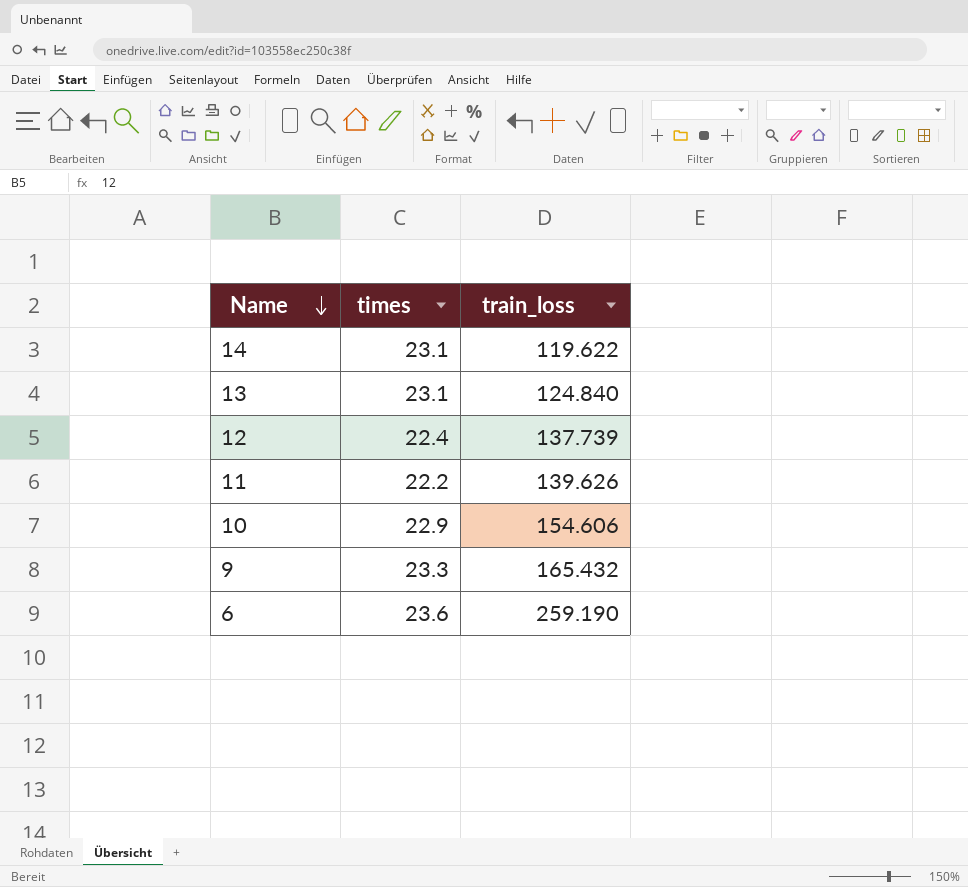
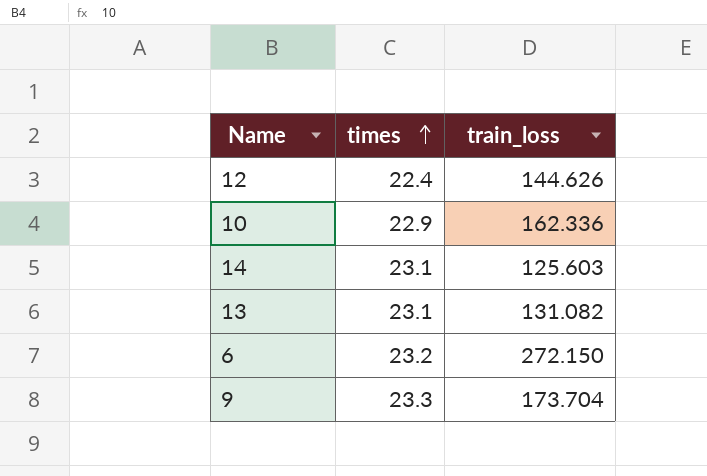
row order: Name descending -> times ascending
row 11: 22.2 | 139.626 -> none
12 | train_loss: 137.739 -> 144.626
10 | train_loss: 154.606 -> 162.336
14 | train_loss: 119.622 -> 125.603
13 | train_loss: 124.840 -> 131.082
6 | times: 23.6 -> 23.2
6 | train_loss: 259.190 -> 272.150
9 | train_loss: 165.432 -> 173.704

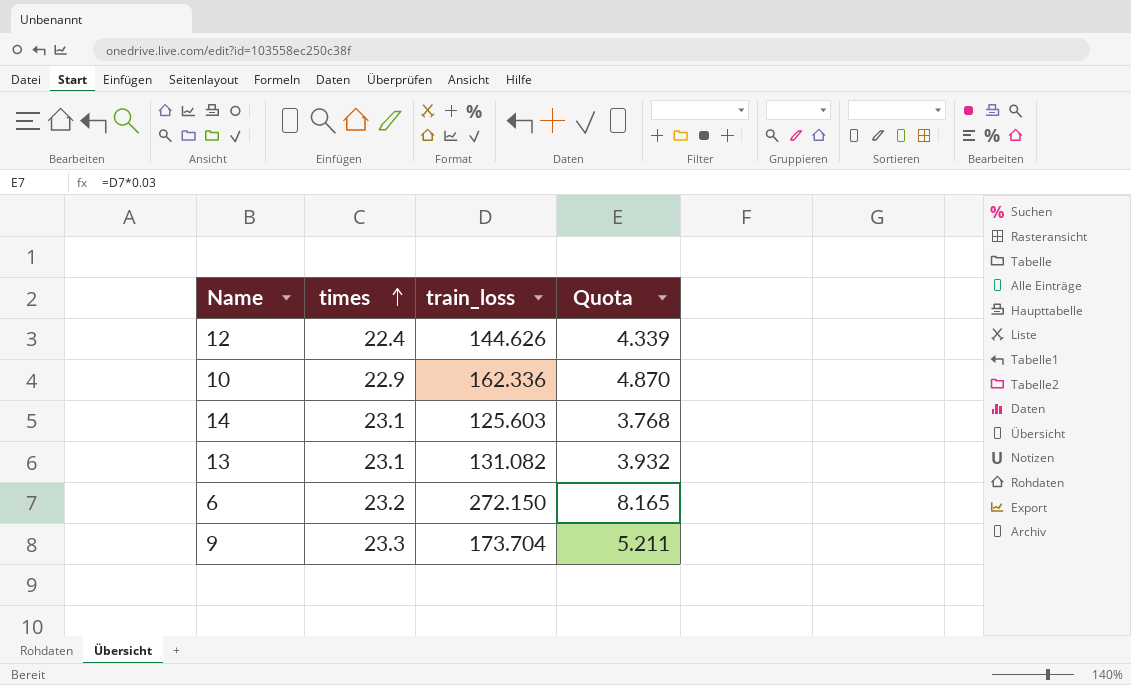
column Quota | formula: none -> [train_loss] * 0.03

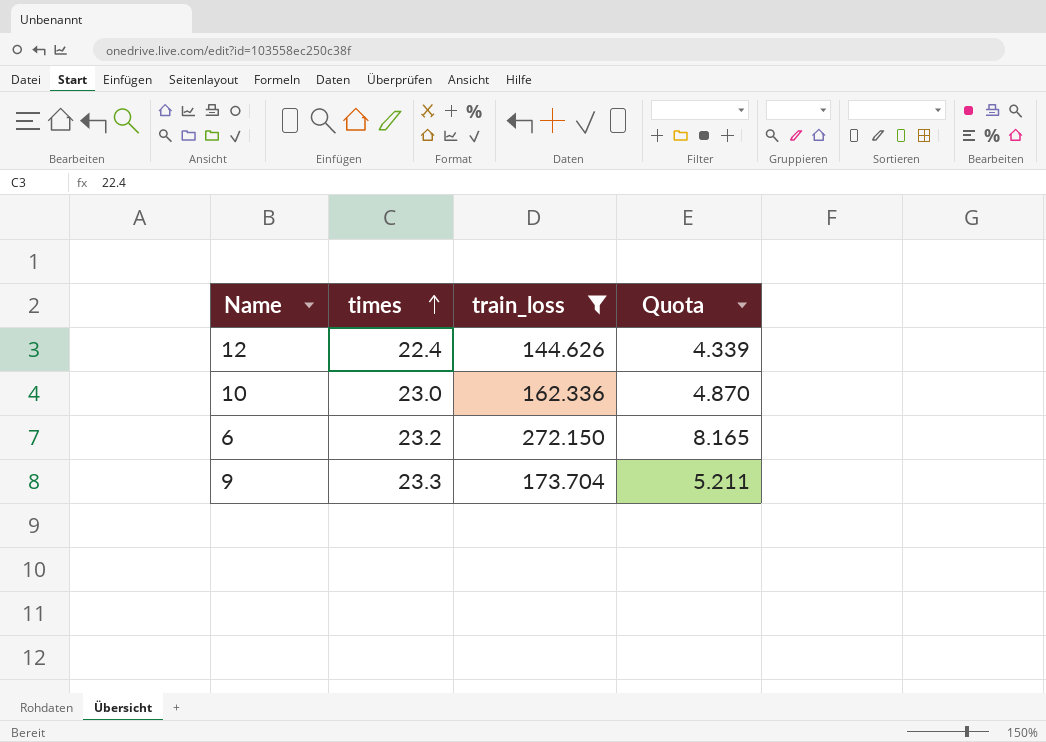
filter: none -> train_loss >= 144.626
10 | times: 22.9 -> 23.0

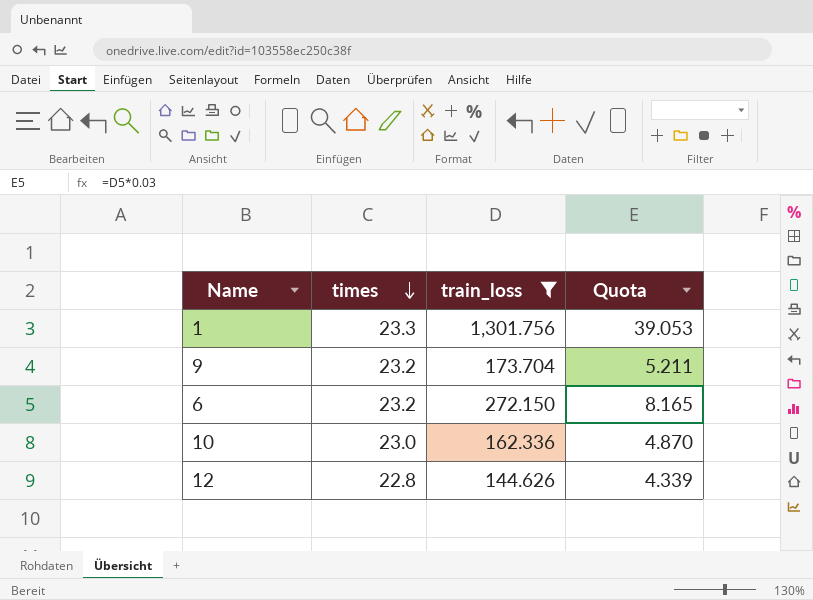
row order: times ascending -> times descending
row 1: none -> 23.3 | 1,301.756 | 39.053
9 | times: 23.3 -> 23.2
12 | times: 22.4 -> 22.8

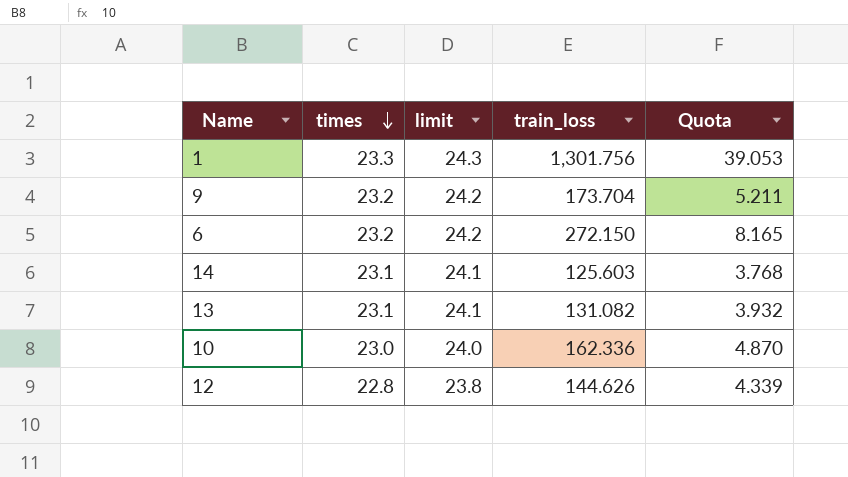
filter: train_loss >= 144.626 -> none
column limit | formula: none -> [times] + 1

